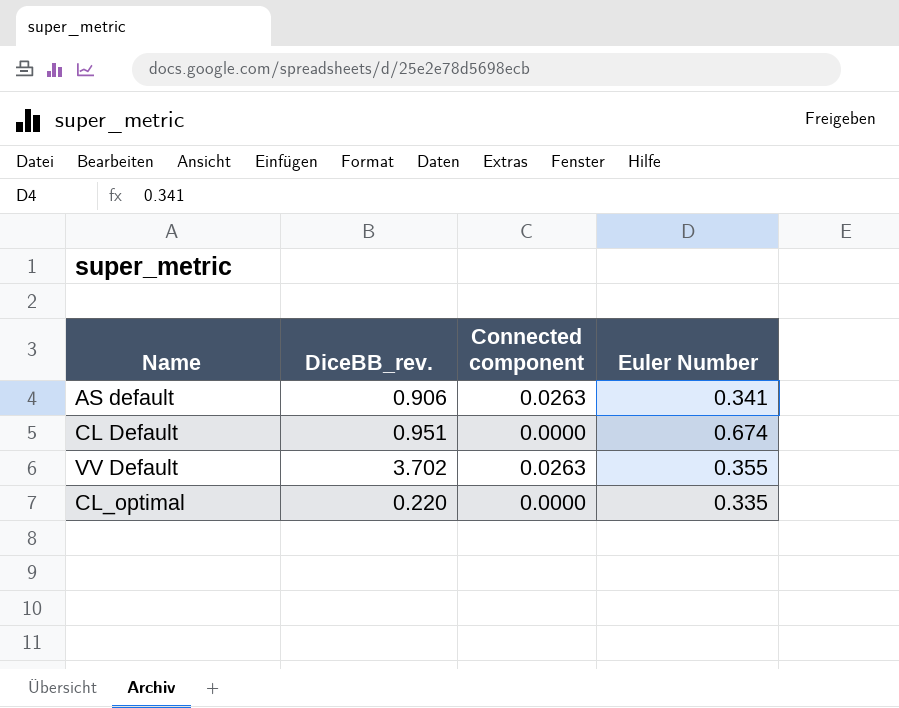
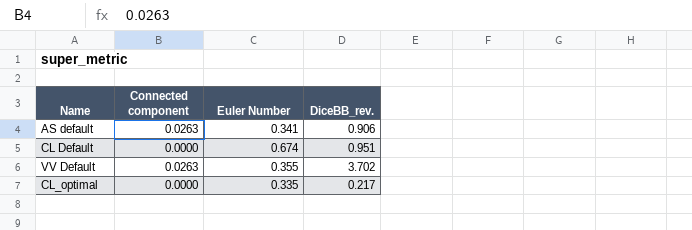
column DiceBB_rev. | position: 2 -> 4
CL_optimal | DiceBB_rev.: 0.220 -> 0.217

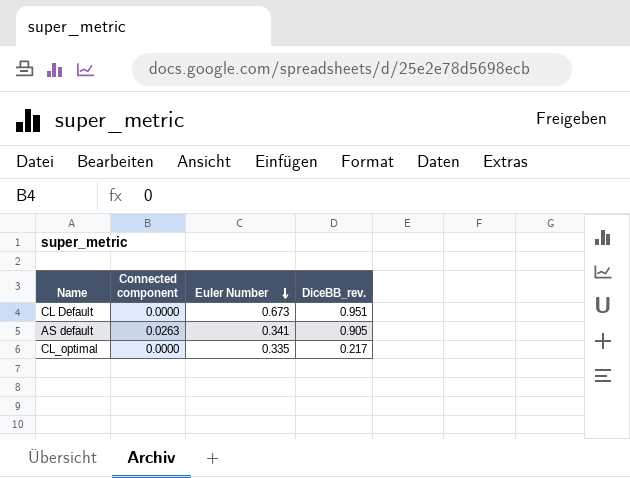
row order: none -> Euler Number descending
row VV Default: 0.0263 | 0.355 | 3.702 -> none
CL Default | Euler Number: 0.674 -> 0.673
AS default | DiceBB_rev.: 0.906 -> 0.905

